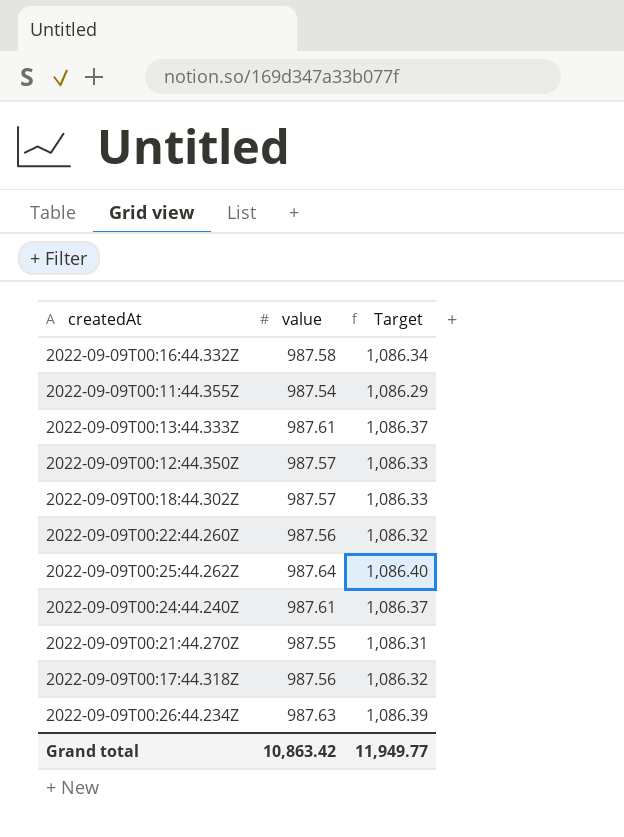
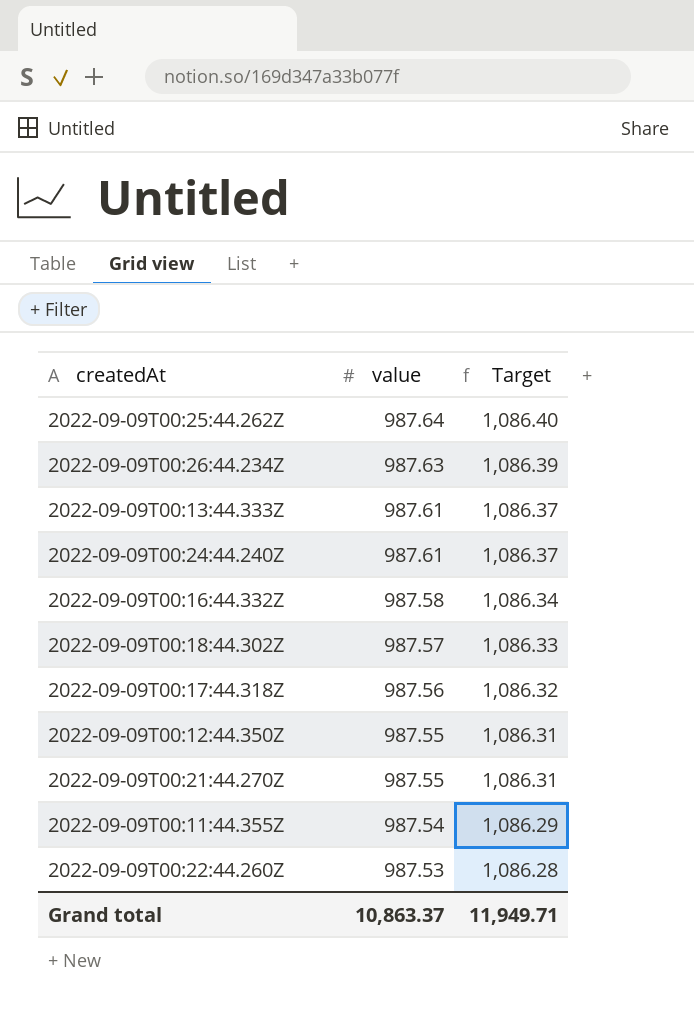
row order: none -> value descending
2022-09-09T00:12:44.350Z | value: 987.57 -> 987.55
2022-09-09T00:12:44.350Z | Target: 1,086.33 -> 1,086.31
2022-09-09T00:22:44.260Z | value: 987.56 -> 987.53
2022-09-09T00:22:44.260Z | Target: 1,086.32 -> 1,086.28
Grand total | value: 10,863.42 -> 10,863.37
Grand total | Target: 11,949.77 -> 11,949.71

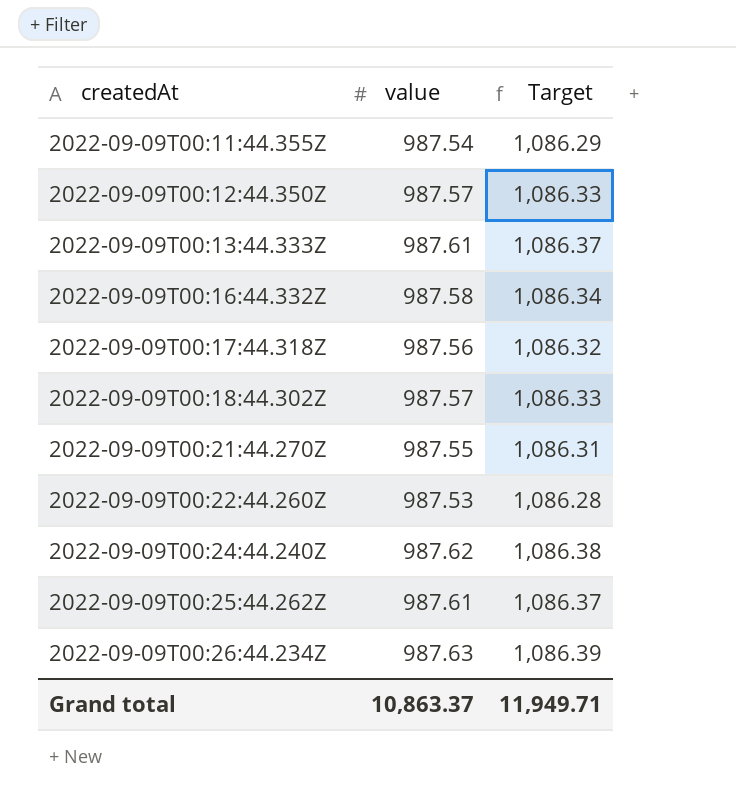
row order: value descending -> createdAt ascending
2022-09-09T00:12:44.350Z | value: 987.55 -> 987.57
2022-09-09T00:12:44.350Z | Target: 1,086.31 -> 1,086.33
2022-09-09T00:24:44.240Z | value: 987.61 -> 987.62
2022-09-09T00:24:44.240Z | Target: 1,086.37 -> 1,086.38
2022-09-09T00:25:44.262Z | value: 987.64 -> 987.61
2022-09-09T00:25:44.262Z | Target: 1,086.40 -> 1,086.37

